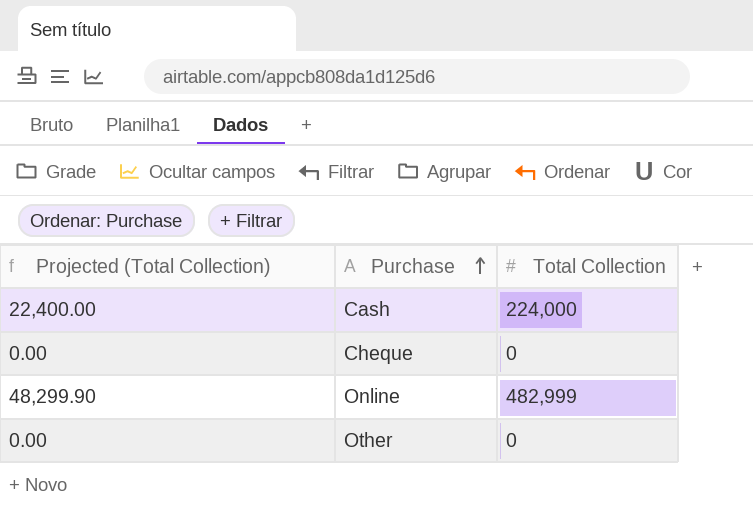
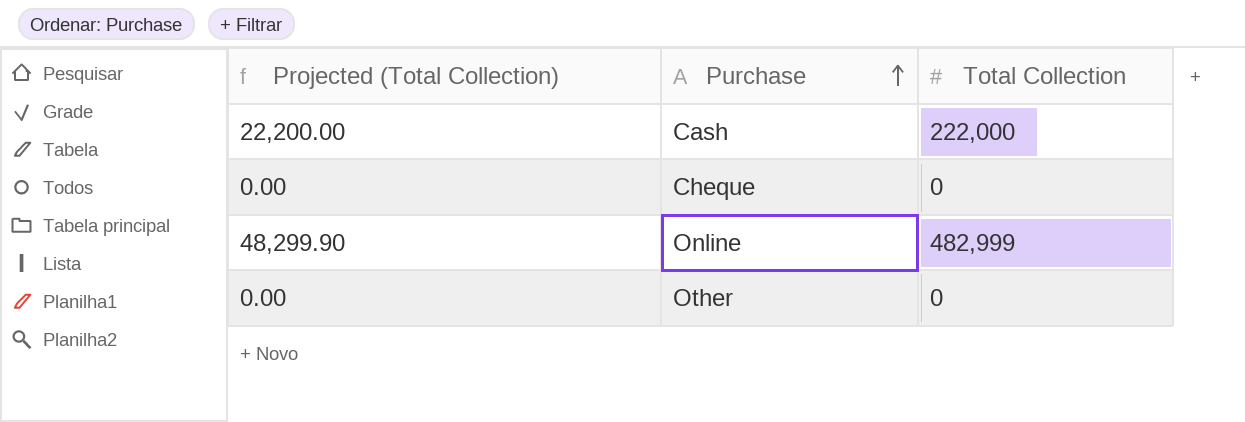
Cash | Projected (Total Collection): 22,400.00 -> 22,200.00
Cash | Total Collection: 224,000 -> 222,000

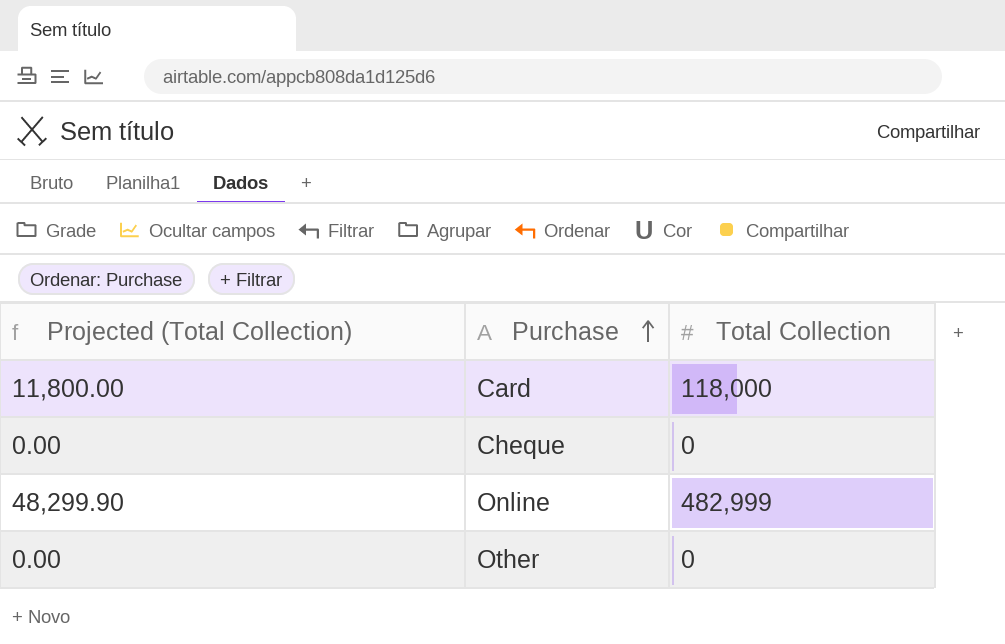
row Cash: 22,200.00 | 222,000 -> none
row Card: none -> 11,800.00 | 118,000

